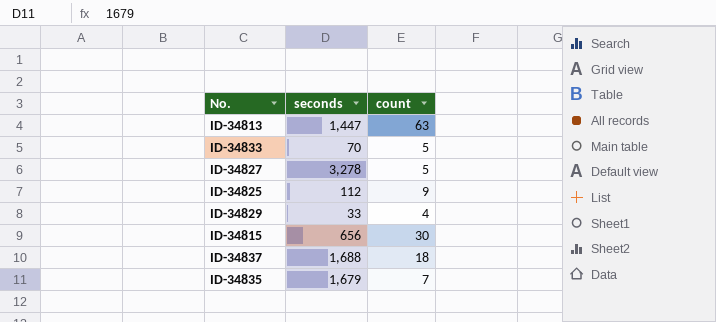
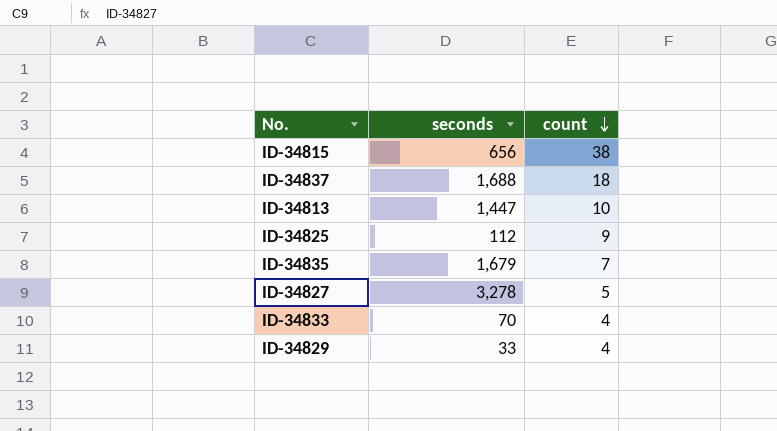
row order: none -> count descending
ID-34815 | count: 30 -> 38
ID-34813 | count: 63 -> 10
ID-34833 | count: 5 -> 4

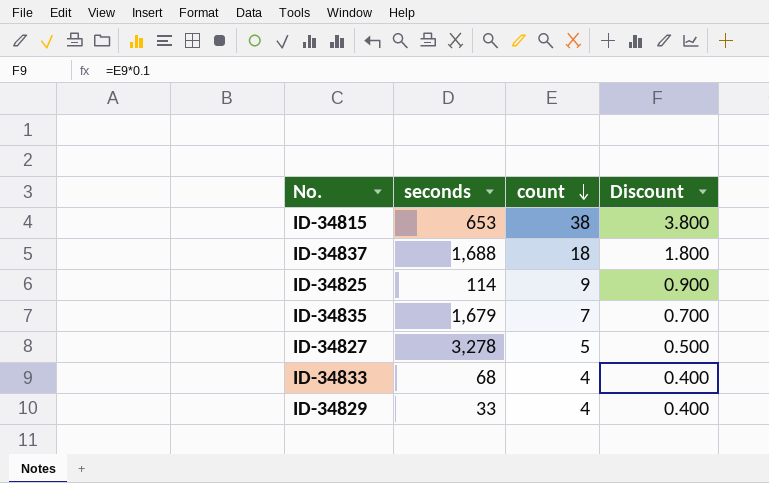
column Discount | formula: none -> [count] * 0.1
row ID-34813: 1,447 | 10 -> none
ID-34815 | seconds: 656 -> 653
ID-34825 | seconds: 112 -> 114
ID-34833 | seconds: 70 -> 68

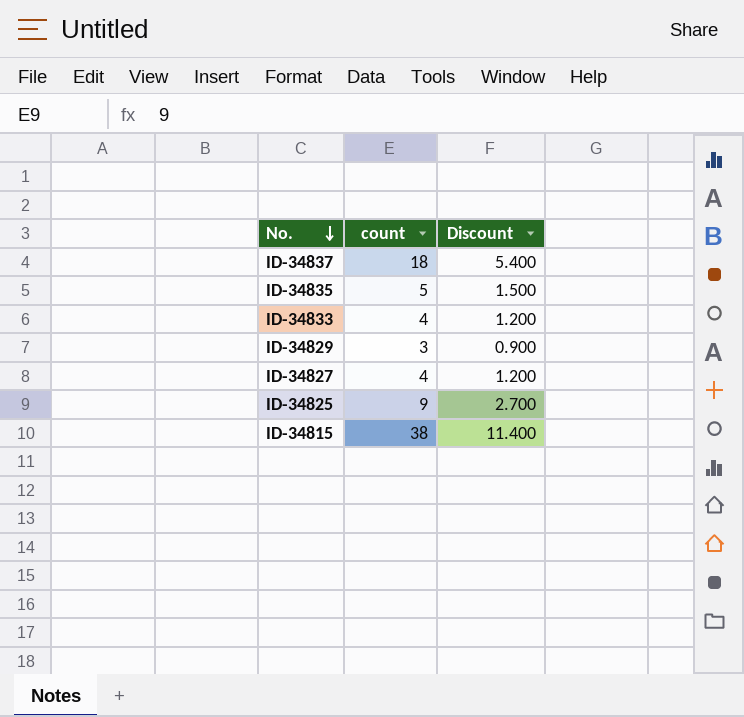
row order: count descending -> No. descending
column seconds | position: 2 -> none
column Discount | formula: [count] * 0.1 -> [count] * 0.3
ID-34835 | count: 7 -> 5
ID-34829 | count: 4 -> 3
ID-34827 | count: 5 -> 4

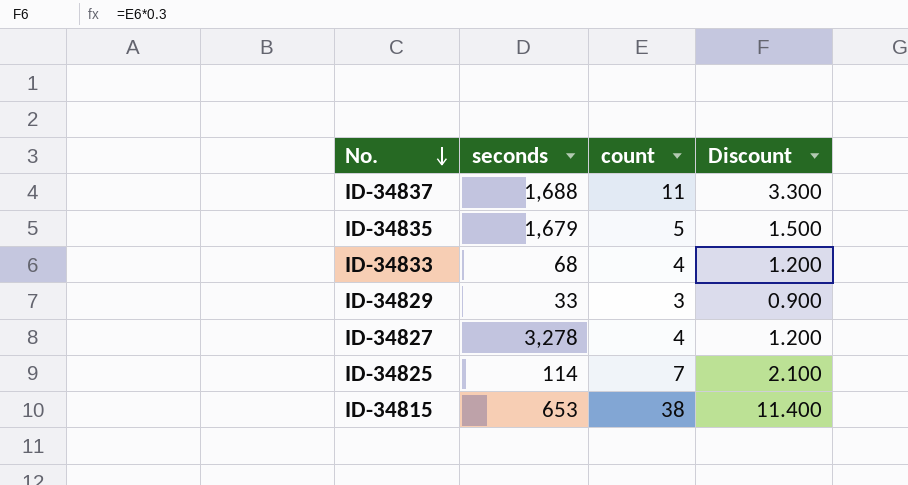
column seconds | position: none -> 2
ID-34837 | count: 18 -> 11
ID-34837 | Discount: 5.400 -> 3.300
ID-34825 | count: 9 -> 7
ID-34825 | Discount: 2.700 -> 2.100

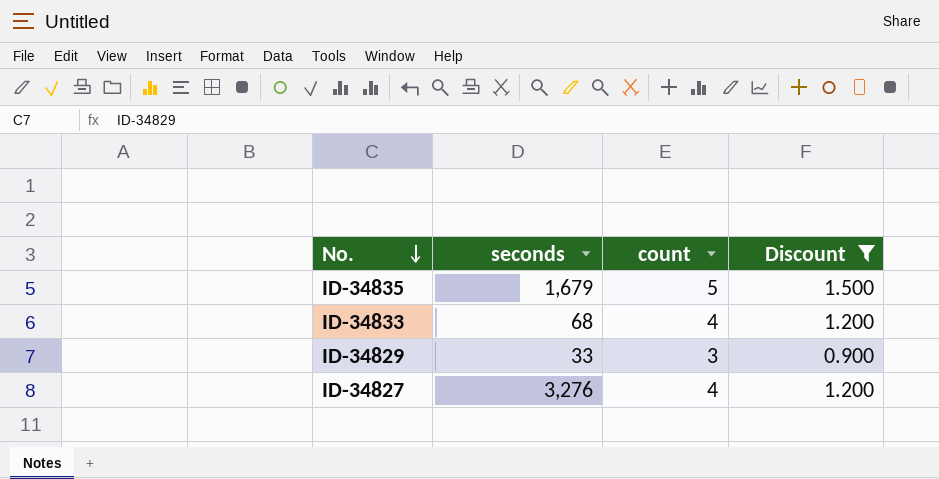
filter: none -> Discount <= 1.500
ID-34827 | seconds: 3,278 -> 3,276

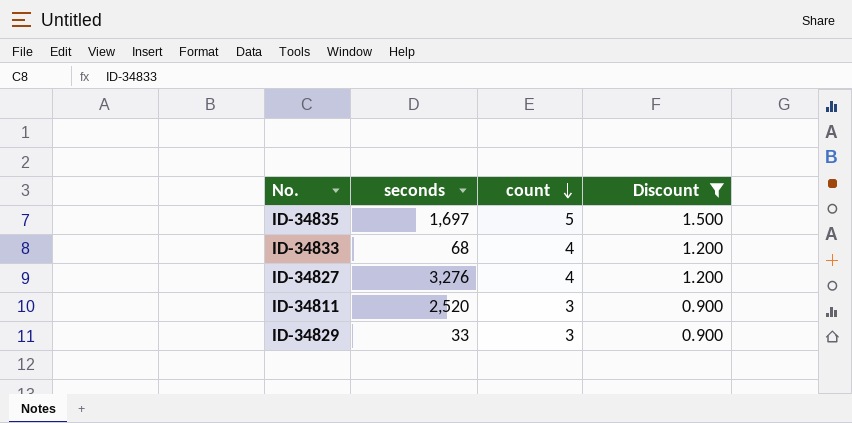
row order: No. descending -> count descending
ID-34835 | seconds: 1,679 -> 1,697
row ID-34811: none -> 2,520 | 3 | 0.900

